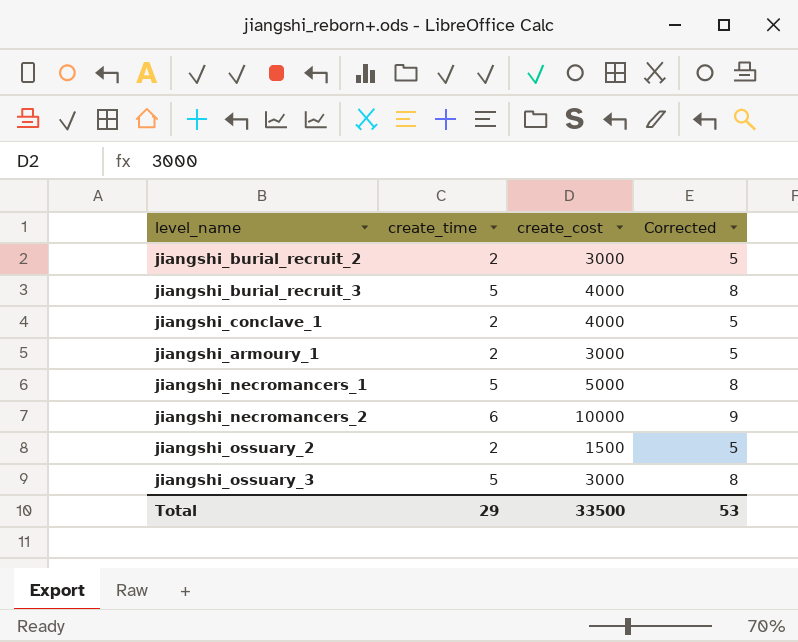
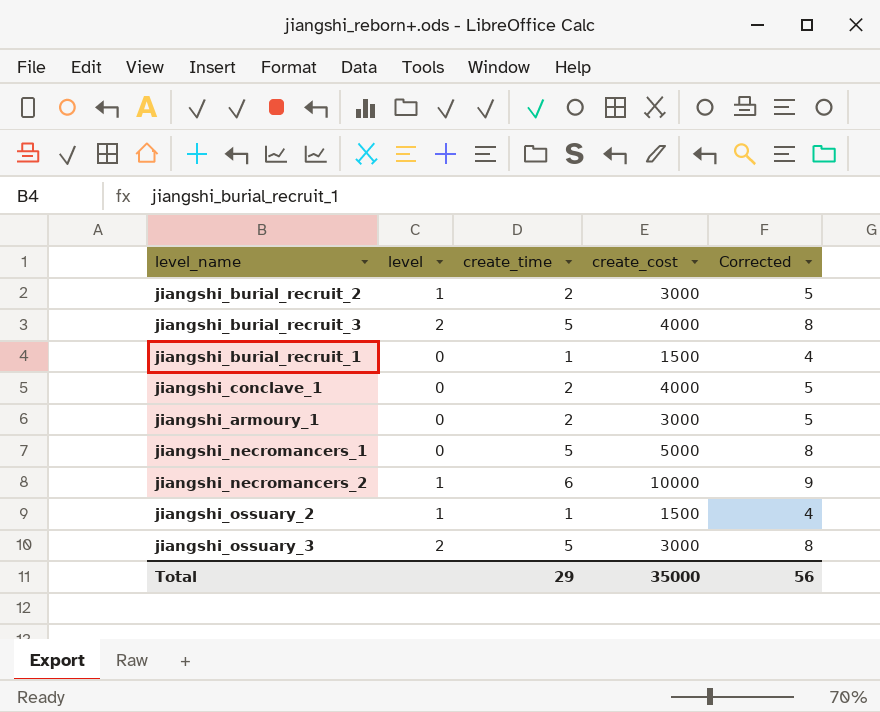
column level | position: none -> 2
row jiangshi_burial_recruit_1: none -> 0 | 1 | 1500 | 4
jiangshi_ossuary_2 | create_time: 2 -> 1
jiangshi_ossuary_2 | Corrected: 5 -> 4
Total | create_cost: 33500 -> 35000
Total | Corrected: 53 -> 56

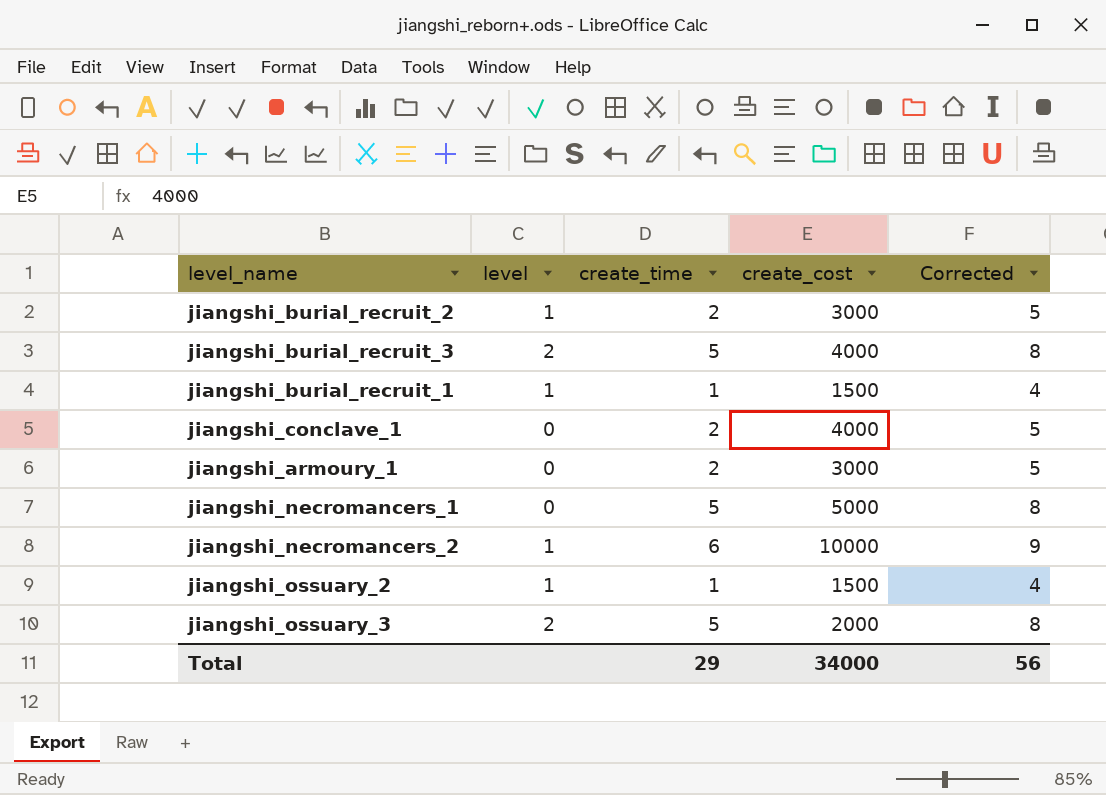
jiangshi_burial_recruit_1 | level: 0 -> 1
jiangshi_ossuary_3 | create_cost: 3000 -> 2000
Total | create_cost: 35000 -> 34000

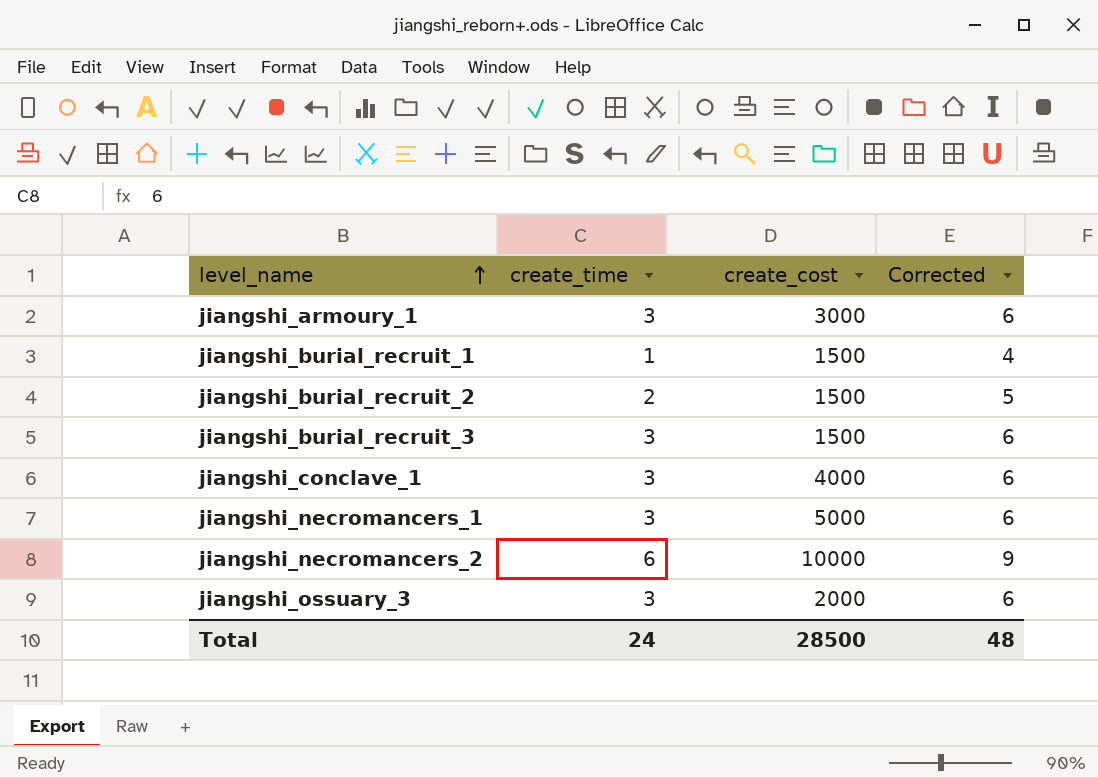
row order: none -> level_name ascending
column level | position: 2 -> none
row jiangshi_ossuary_2: 1 | 1 | 1500 | 4 -> none
jiangshi_armoury_1 | create_time: 2 -> 3
jiangshi_armoury_1 | Corrected: 5 -> 6
jiangshi_burial_recruit_2 | create_cost: 3000 -> 1500
jiangshi_burial_recruit_3 | create_time: 5 -> 3
jiangshi_burial_recruit_3 | create_cost: 4000 -> 1500
jiangshi_burial_recruit_3 | Corrected: 8 -> 6
jiangshi_conclave_1 | create_time: 2 -> 3
jiangshi_conclave_1 | Corrected: 5 -> 6
jiangshi_necromancers_1 | create_time: 5 -> 3
jiangshi_necromancers_1 | Corrected: 8 -> 6
jiangshi_ossuary_3 | create_time: 5 -> 3
jiangshi_ossuary_3 | Corrected: 8 -> 6
Total | create_time: 29 -> 24
Total | create_cost: 34000 -> 28500
Total | Corrected: 56 -> 48

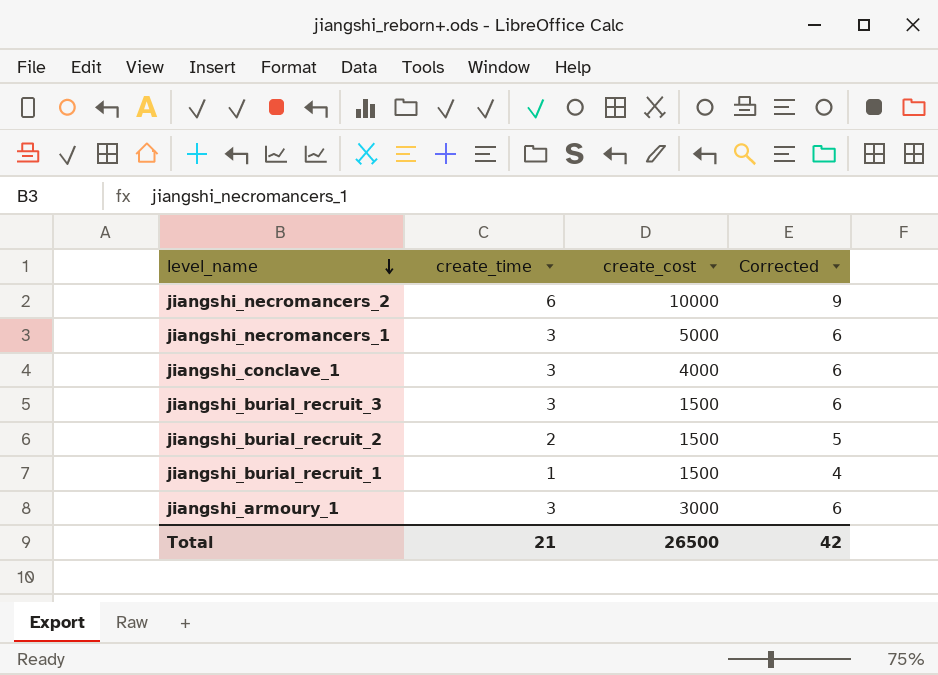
row order: level_name ascending -> level_name descending
row jiangshi_ossuary_3: 3 | 2000 | 6 -> none
Total | create_time: 24 -> 21
Total | create_cost: 28500 -> 26500
Total | Corrected: 48 -> 42

